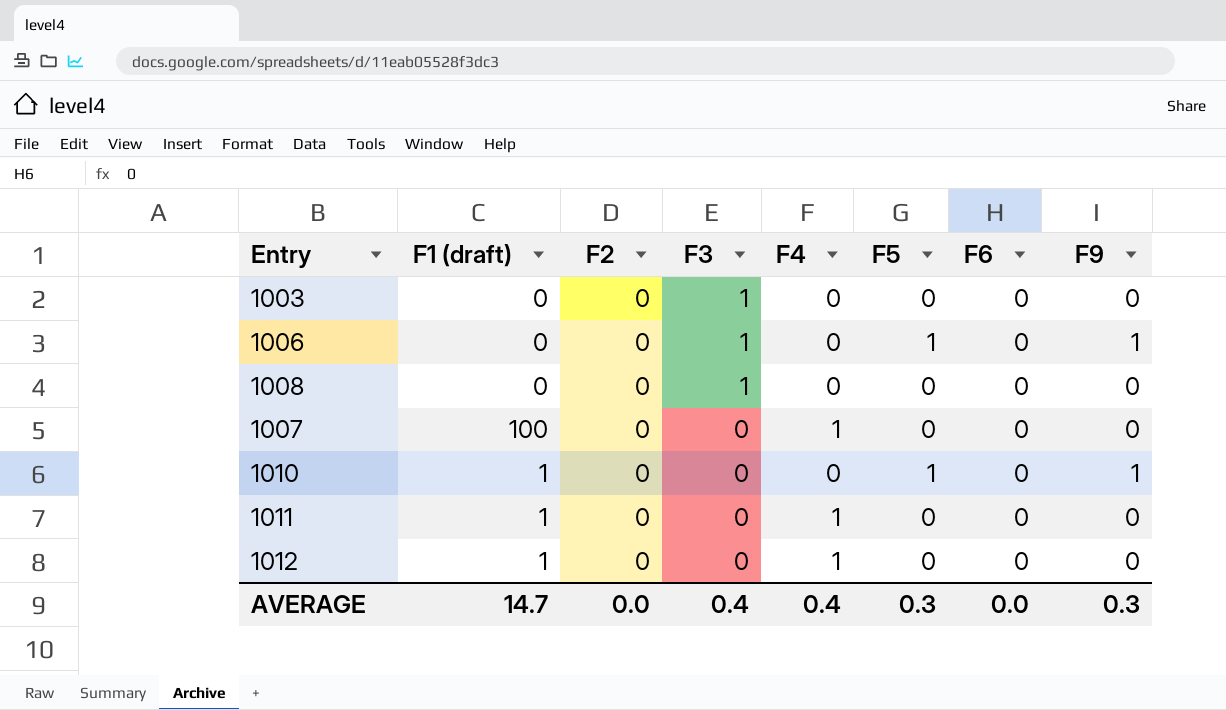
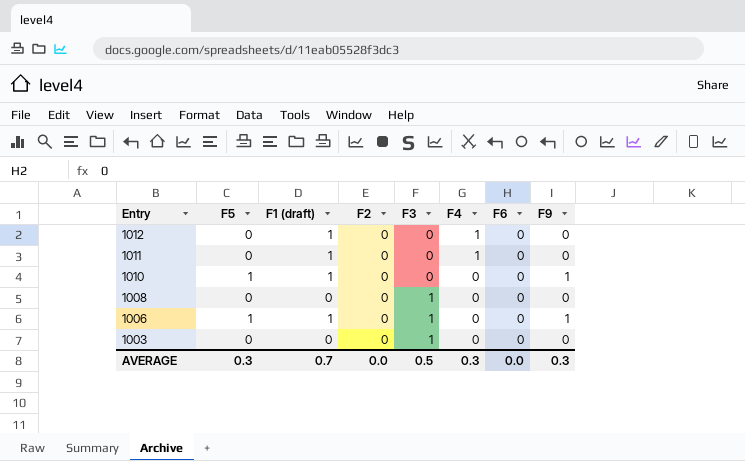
row order: F3 descending -> Entry descending
column F5 | position: 6 -> 2
row 1007: 100 | 0 | 0 | 1 | 0 | 0 | 0 -> none
1006 | F1 (draft): 0 -> 1
AVERAGE | F1 (draft): 14.7 -> 0.7
AVERAGE | F3: 0.4 -> 0.5
AVERAGE | F4: 0.4 -> 0.3

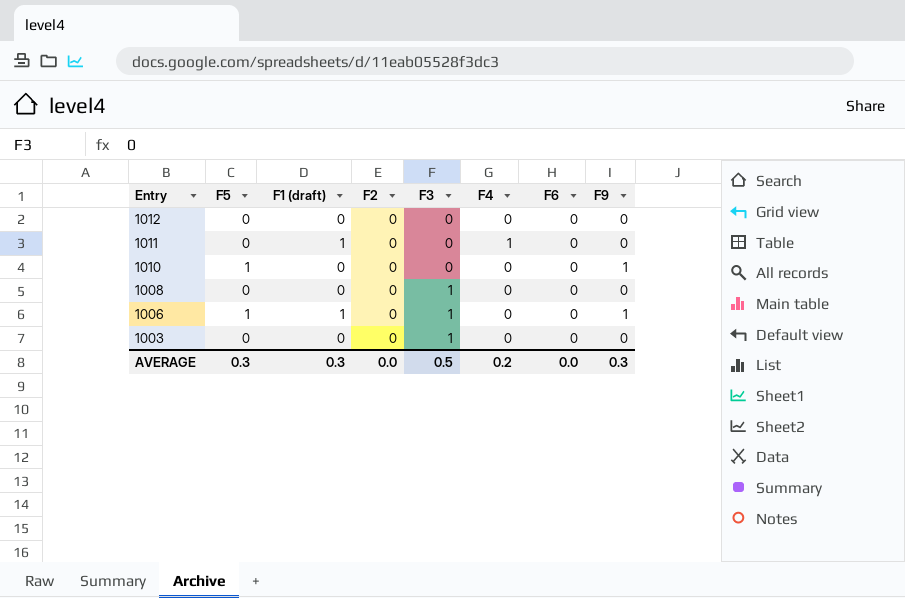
1012 | F1 (draft): 1 -> 0
1012 | F4: 1 -> 0
1010 | F1 (draft): 1 -> 0
AVERAGE | F1 (draft): 0.7 -> 0.3
AVERAGE | F4: 0.3 -> 0.2

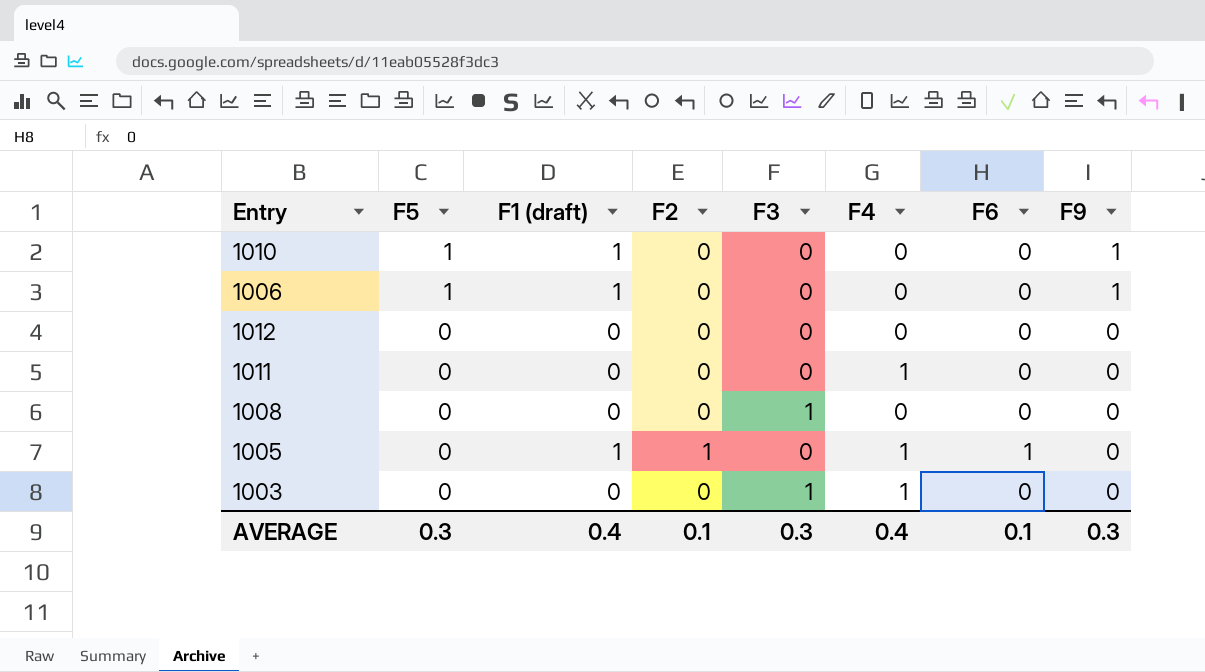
row order: Entry descending -> F5 descending
1010 | F1 (draft): 0 -> 1
1006 | F3: 1 -> 0
1011 | F1 (draft): 1 -> 0
row 1005: none -> 0 | 1 | 1 | 0 | 1 | 1 | 0
1003 | F4: 0 -> 1
AVERAGE | F1 (draft): 0.3 -> 0.4
AVERAGE | F2: 0.0 -> 0.1
AVERAGE | F3: 0.5 -> 0.3
AVERAGE | F4: 0.2 -> 0.4
AVERAGE | F6: 0.0 -> 0.1

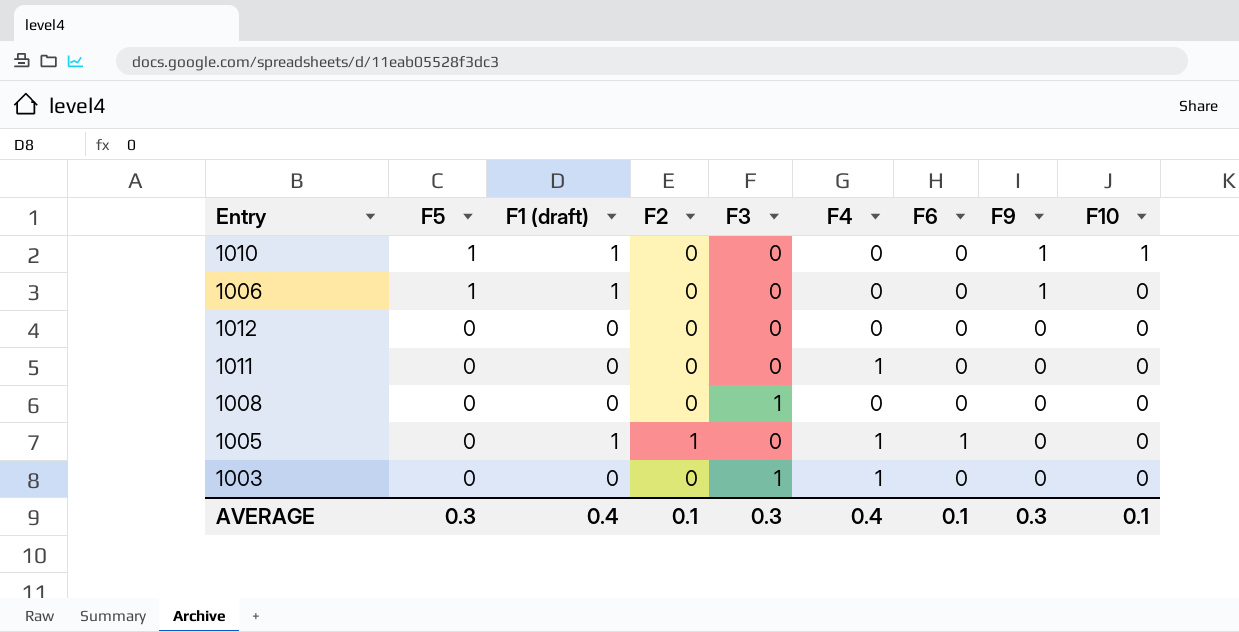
column F10 | position: none -> 9

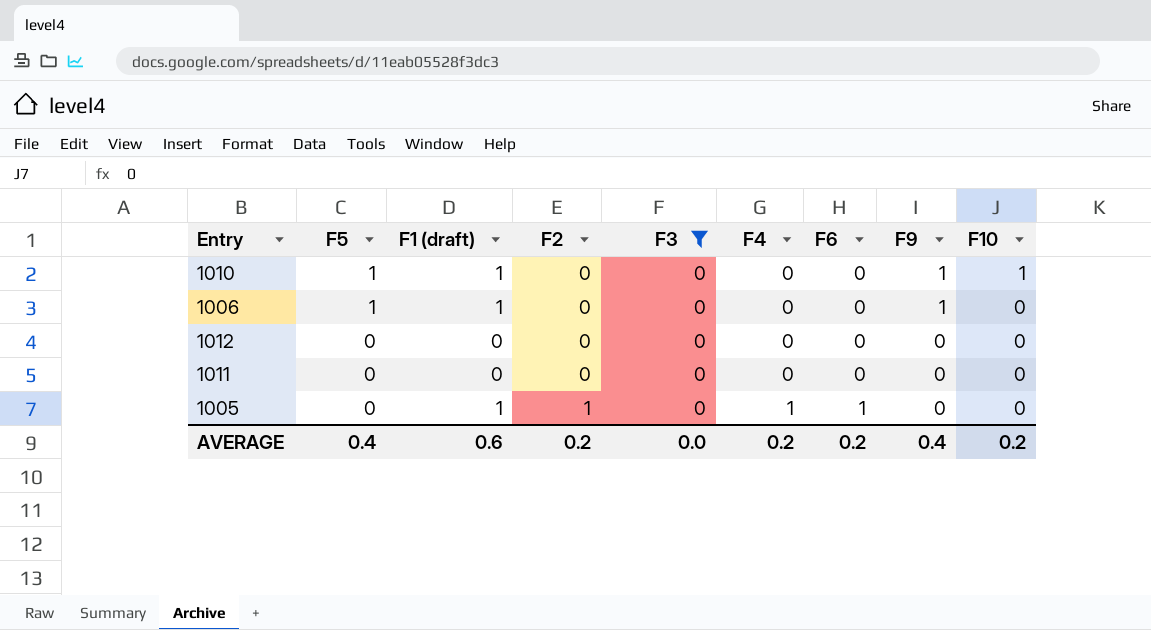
filter: none -> F3 = 0
1011 | F4: 1 -> 0
AVERAGE | F5: 0.3 -> 0.4
AVERAGE | F1 (draft): 0.4 -> 0.6
AVERAGE | F2: 0.1 -> 0.2
AVERAGE | F3: 0.3 -> 0.0
AVERAGE | F4: 0.4 -> 0.2
AVERAGE | F6: 0.1 -> 0.2
AVERAGE | F9: 0.3 -> 0.4
AVERAGE | F10: 0.1 -> 0.2

